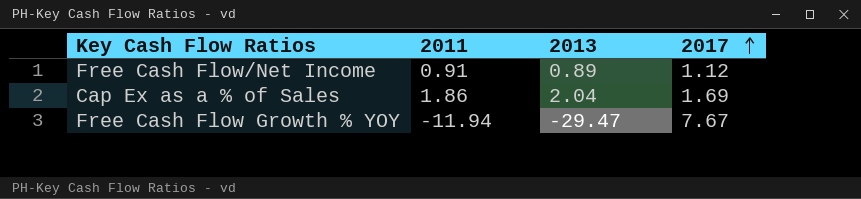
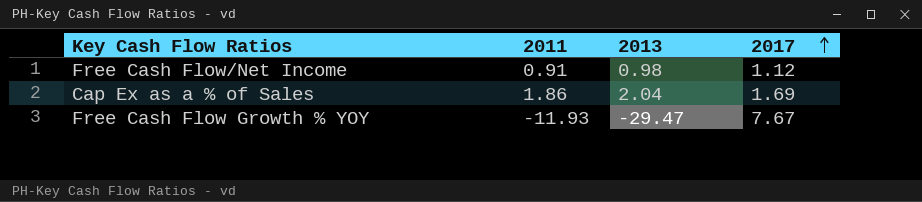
Free Cash Flow/Net Income | 2013: 0.89 -> 0.98
Free Cash Flow Growth % YOY | 2011: -11.94 -> -11.93

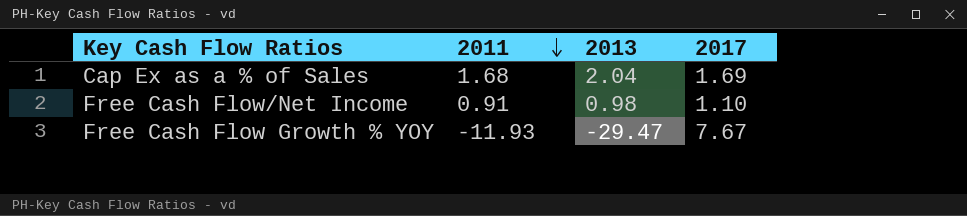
row order: 2017 ascending -> 2011 descending
Cap Ex as a % of Sales | 2011: 1.86 -> 1.68
Free Cash Flow/Net Income | 2017: 1.12 -> 1.10

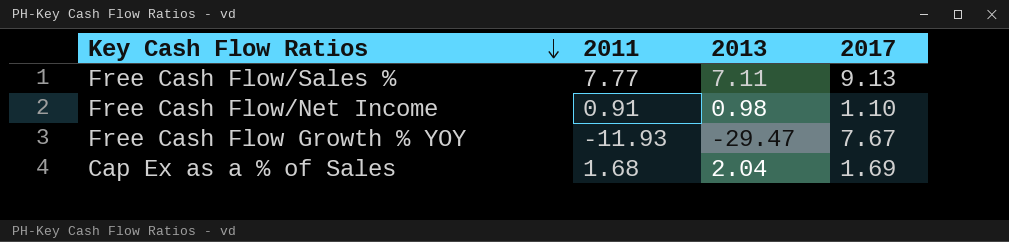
row order: 2011 descending -> Key Cash Flow Ratios descending
row Free Cash Flow/Sales %: none -> 7.77 | 7.11 | 9.13

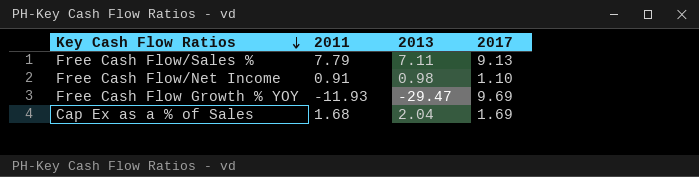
Free Cash Flow/Sales % | 2011: 7.77 -> 7.79
Free Cash Flow Growth % YOY | 2017: 7.67 -> 9.69

